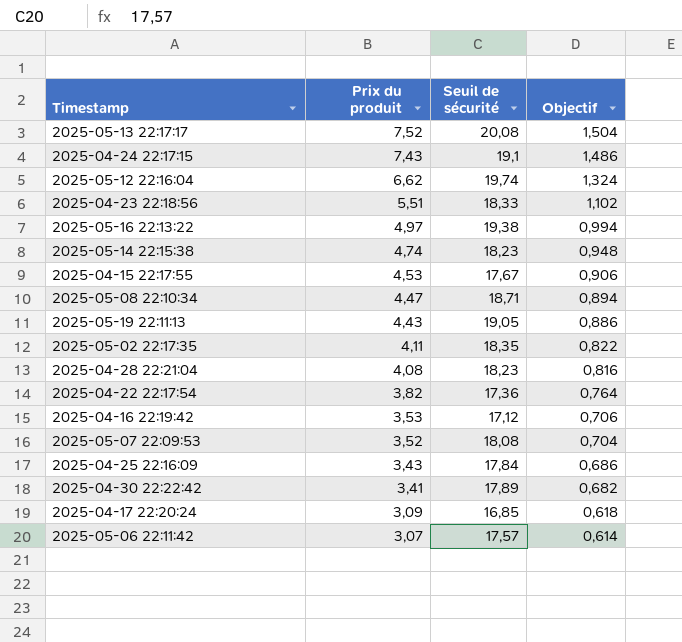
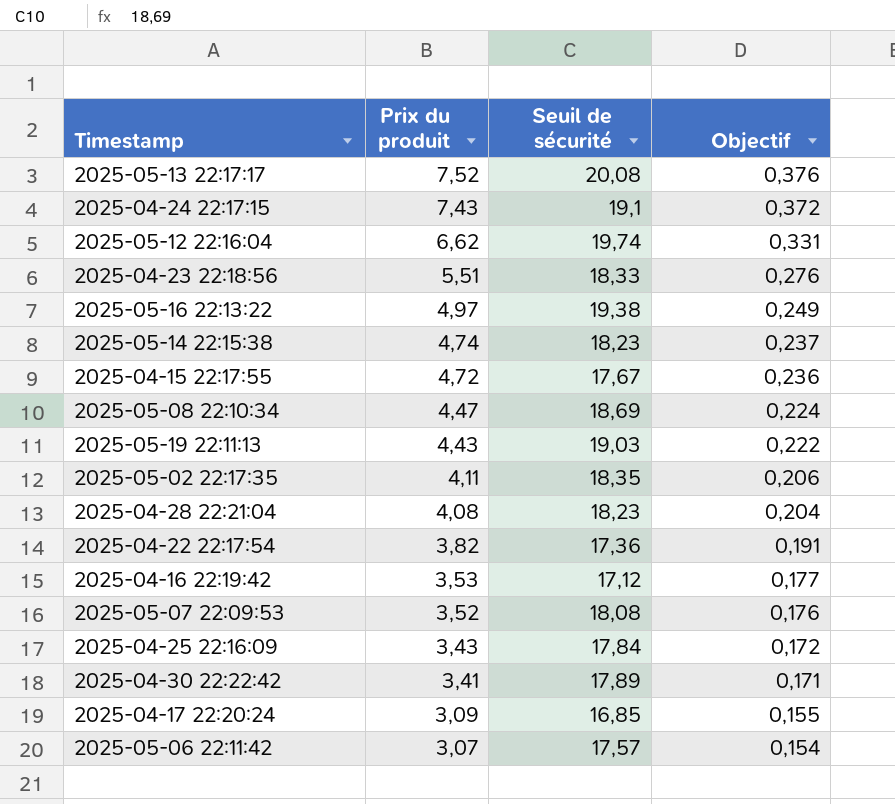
column Objectif | formula: [Prix du produit] * 0,2 -> [Prix du produit] * 0,05
2025-04-15 22:17:55 | Prix du produit: 4,53 -> 4,72
2025-05-08 22:10:34 | Seuil de sécurité: 18,71 -> 18,69
2025-05-19 22:11:13 | Seuil de sécurité: 19,05 -> 19,03

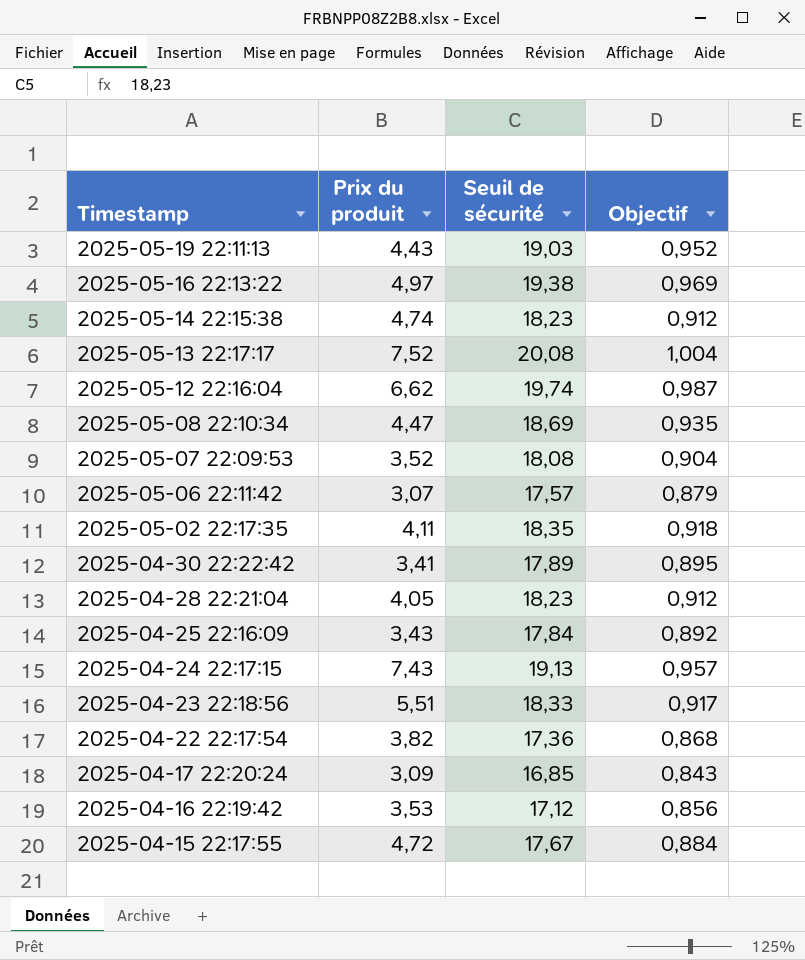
row order: Prix du produit descending -> Timestamp descending
column Objectif | formula: [Prix du produit] * 0,05 -> [Seuil de sécurité] * 0,05
2025-04-28 22:21:04 | Prix du produit: 4,08 -> 4,05
2025-04-24 22:17:15 | Seuil de sécurité: 19,1 -> 19,13

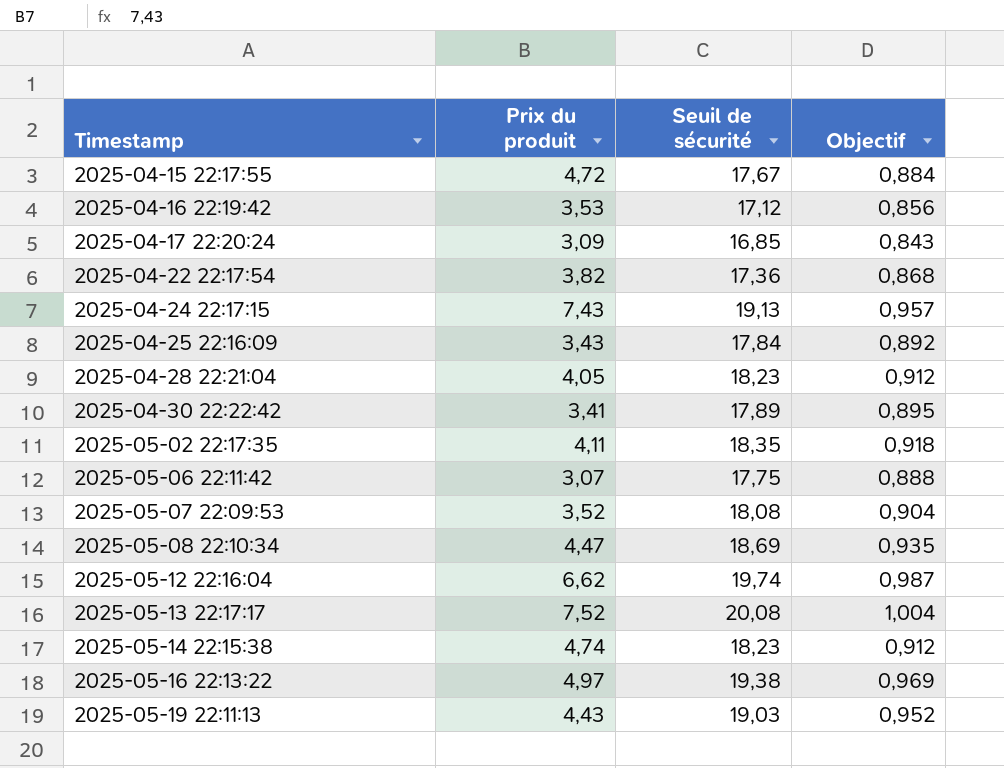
row order: Timestamp descending -> Timestamp ascending
row 2025-04-23 22:18:56: 5,51 | 18,33 | 0,917 -> none
2025-05-06 22:11:42 | Seuil de sécurité: 17,57 -> 17,75
2025-05-06 22:11:42 | Objectif: 0,879 -> 0,888

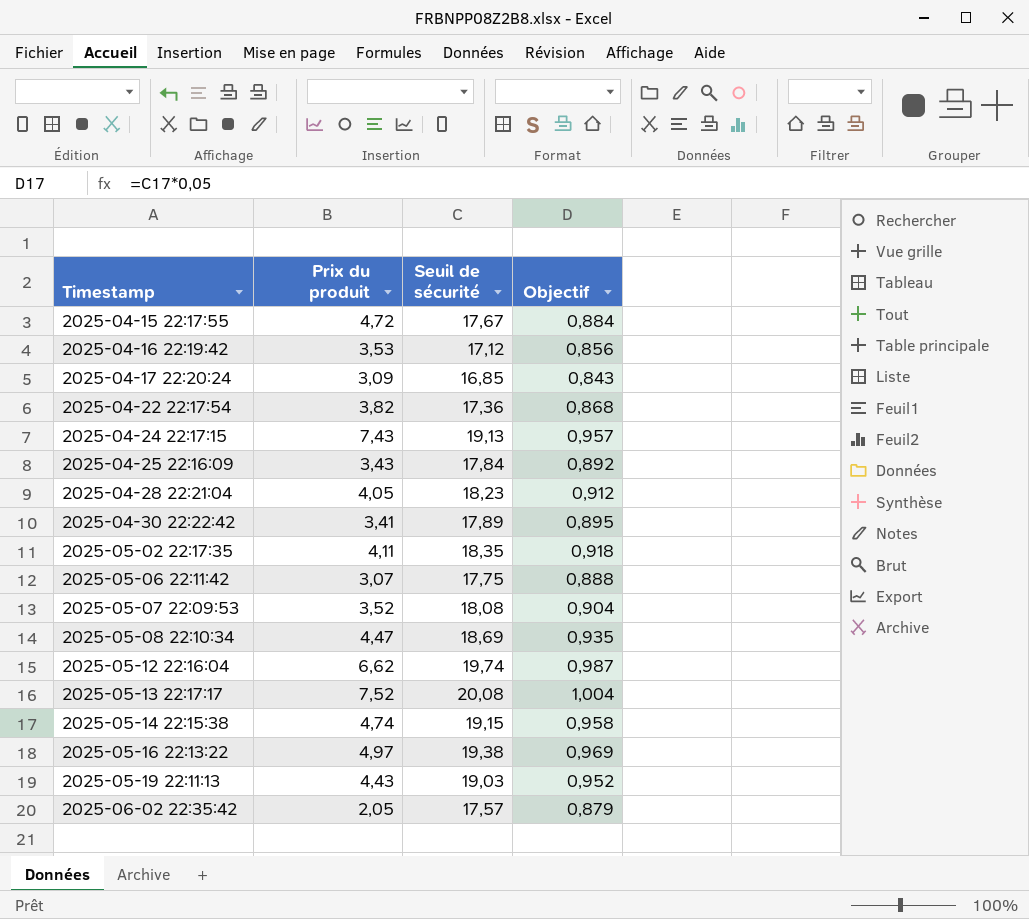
2025-05-14 22:15:38 | Seuil de sécurité: 18,23 -> 19,15
2025-05-14 22:15:38 | Objectif: 0,912 -> 0,958
row 2025-06-02 22:35:42: none -> 2,05 | 17,57 | 0,879

